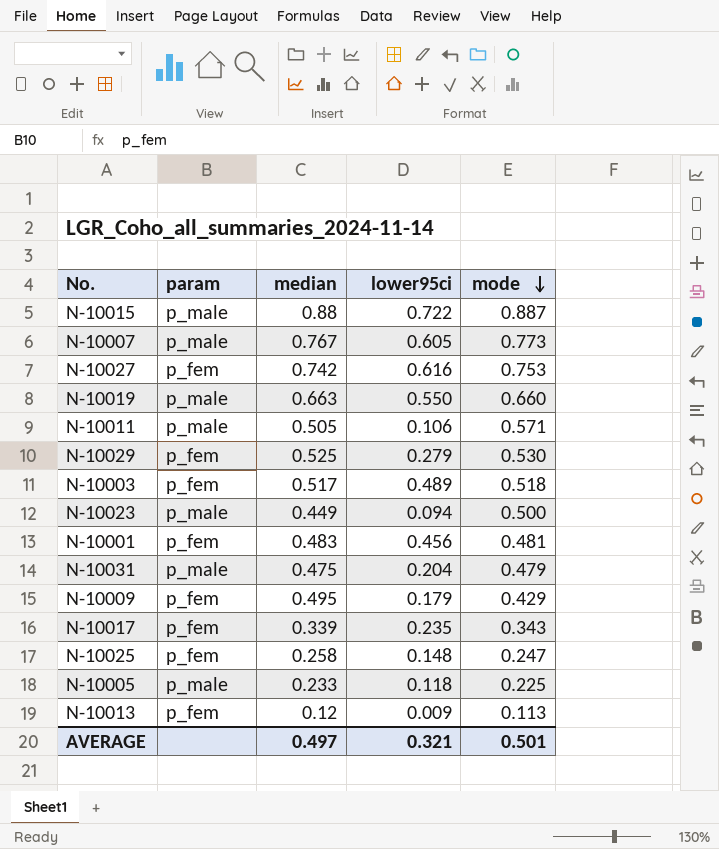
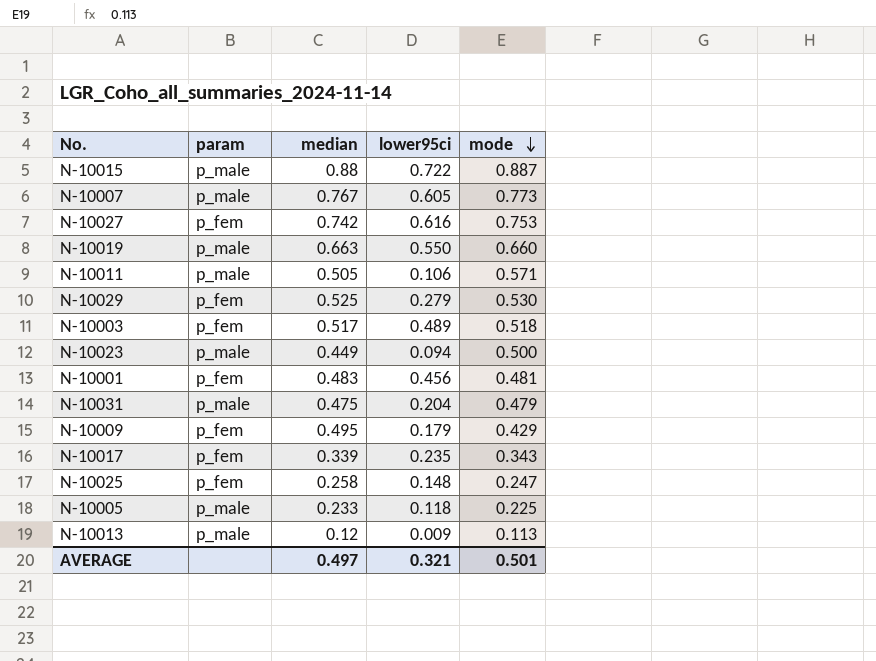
N-10013 | param: p_fem -> p_male

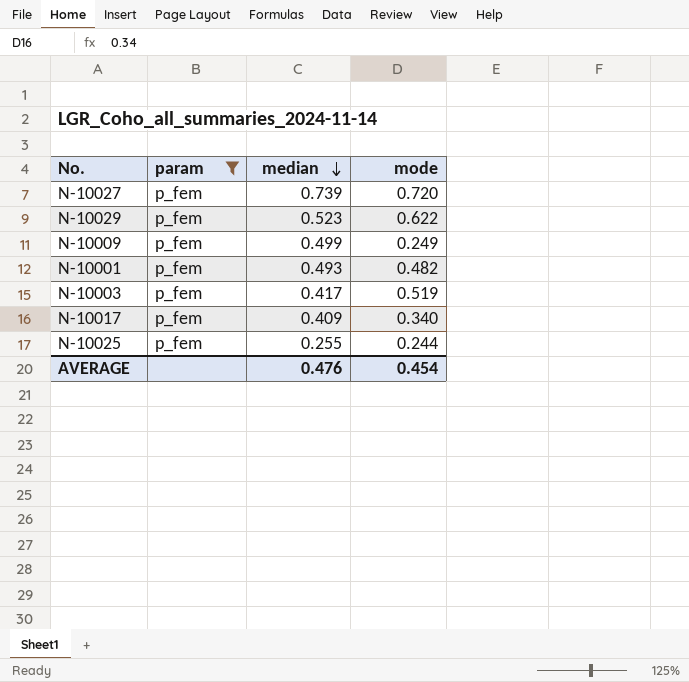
filter: none -> param = p_fem
row order: mode descending -> median descending
column lower95ci | position: 4 -> none
N-10027 | median: 0.742 -> 0.739
N-10027 | mode: 0.753 -> 0.720
N-10029 | median: 0.525 -> 0.523
N-10029 | mode: 0.530 -> 0.622
N-10009 | median: 0.495 -> 0.499
N-10009 | mode: 0.429 -> 0.249
N-10001 | median: 0.483 -> 0.493
N-10001 | mode: 0.481 -> 0.482
N-10003 | median: 0.517 -> 0.417
N-10003 | mode: 0.518 -> 0.519
N-10017 | median: 0.339 -> 0.409
N-10017 | mode: 0.343 -> 0.340
N-10025 | median: 0.258 -> 0.255
N-10025 | mode: 0.247 -> 0.244
AVERAGE | median: 0.497 -> 0.476
AVERAGE | mode: 0.501 -> 0.454

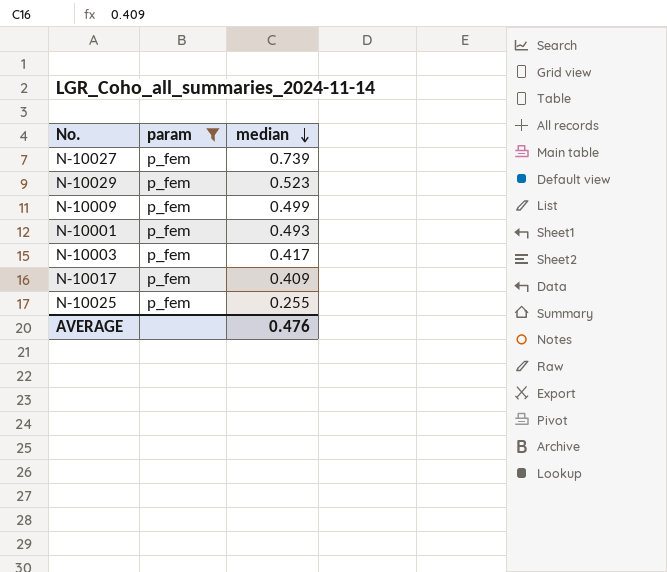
column mode | position: 4 -> none

